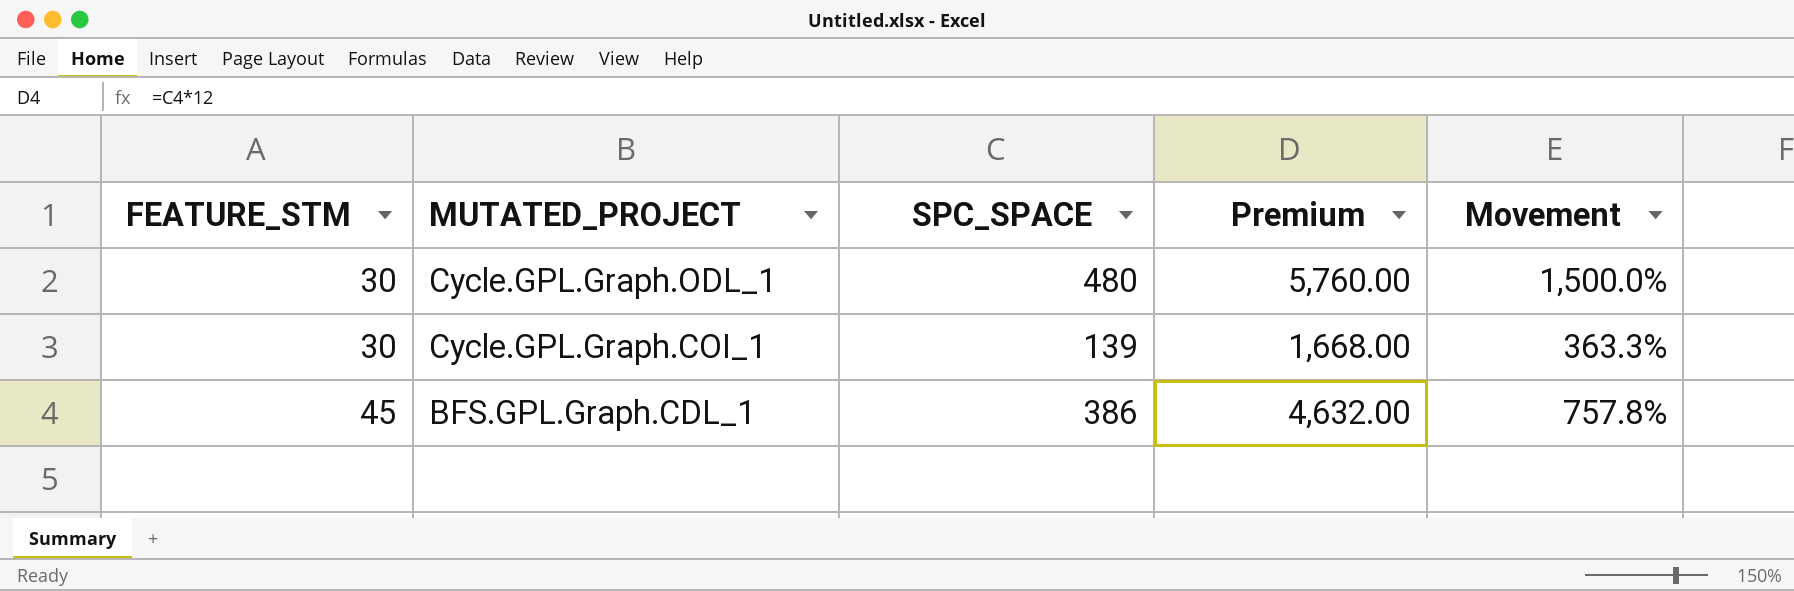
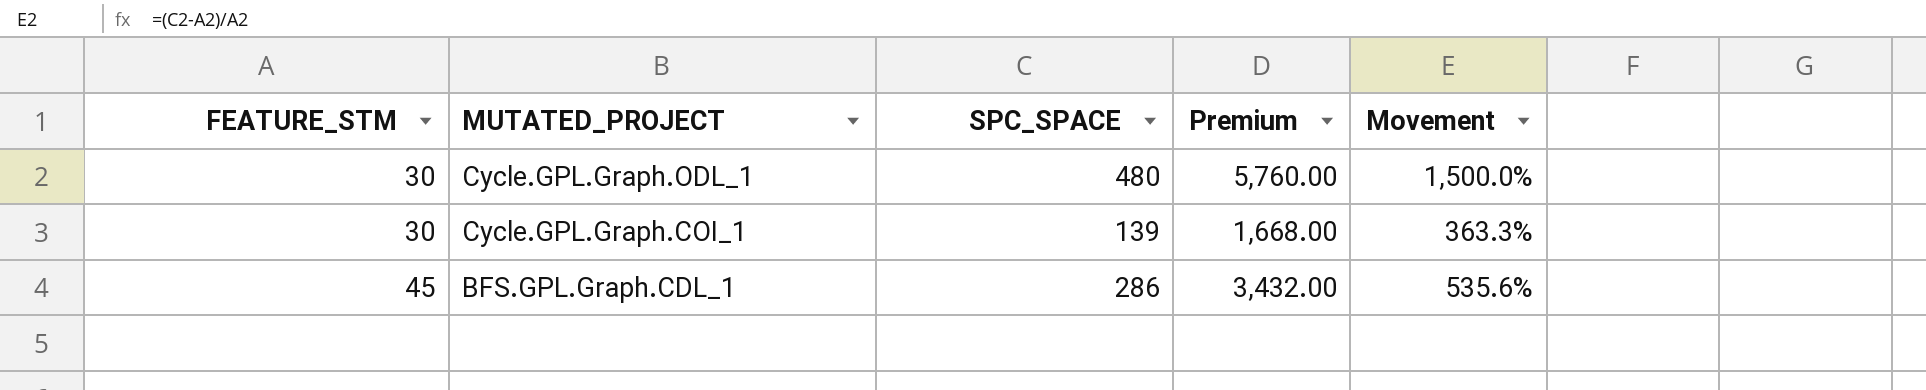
BFS.GPL.Graph.CDL_1 | SPC_SPACE: 386 -> 286
BFS.GPL.Graph.CDL_1 | Premium: 4,632.00 -> 3,432.00
BFS.GPL.Graph.CDL_1 | Movement: 757.8% -> 535.6%

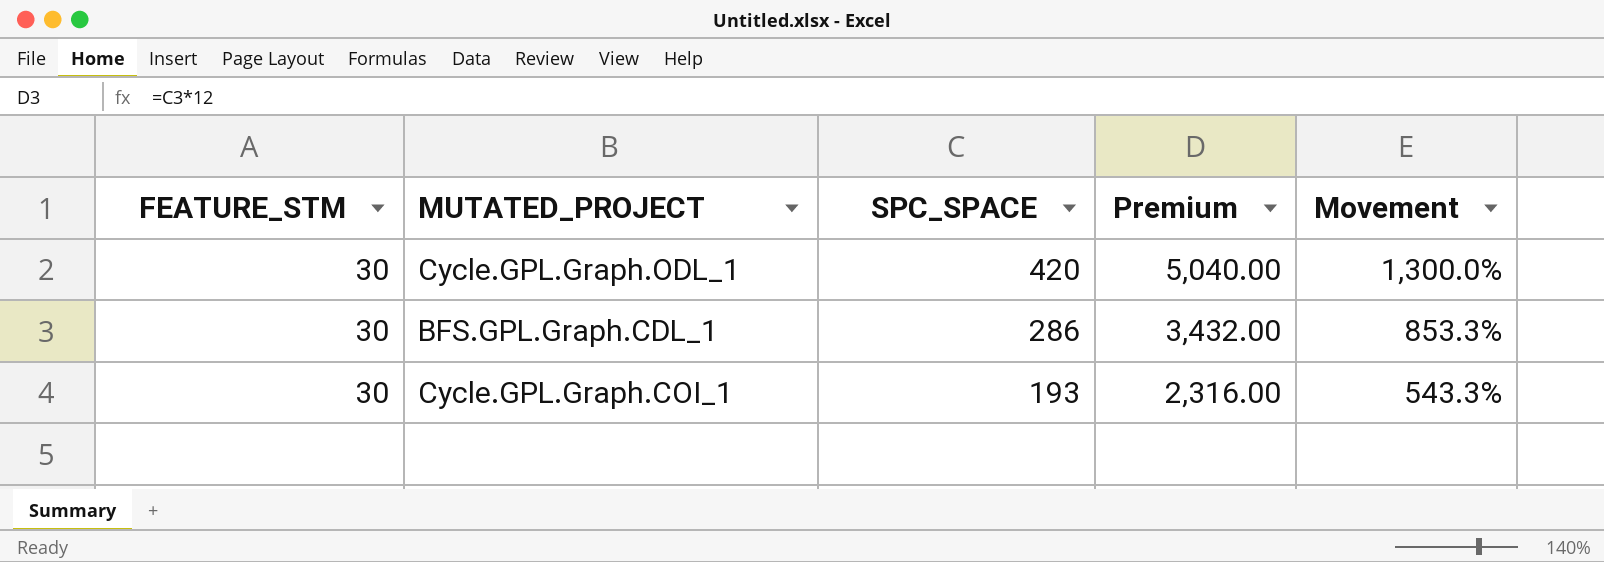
row order: FEATURE_STM ascending -> SPC_SPACE descending
Cycle.GPL.Graph.ODL_1 | SPC_SPACE: 480 -> 420
Cycle.GPL.Graph.ODL_1 | Premium: 5,760.00 -> 5,040.00
Cycle.GPL.Graph.ODL_1 | Movement: 1,500.0% -> 1,300.0%
BFS.GPL.Graph.CDL_1 | FEATURE_STM: 45 -> 30
BFS.GPL.Graph.CDL_1 | Movement: 535.6% -> 853.3%
Cycle.GPL.Graph.COI_1 | SPC_SPACE: 139 -> 193
Cycle.GPL.Graph.COI_1 | Premium: 1,668.00 -> 2,316.00
Cycle.GPL.Graph.COI_1 | Movement: 363.3% -> 543.3%

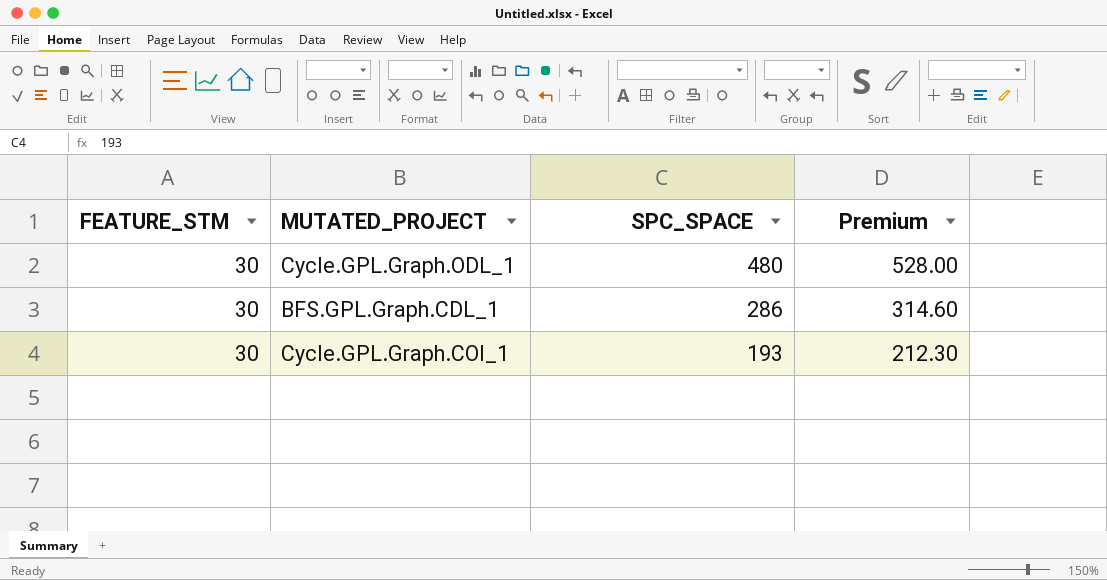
column Movement | formula: ([SPC_SPACE] - [FEATURE_STM]) / [FEATURE_STM] -> none
column Premium | formula: [SPC_SPACE] * 12 -> [SPC_SPACE] * 1.1
Cycle.GPL.Graph.ODL_1 | SPC_SPACE: 420 -> 480

